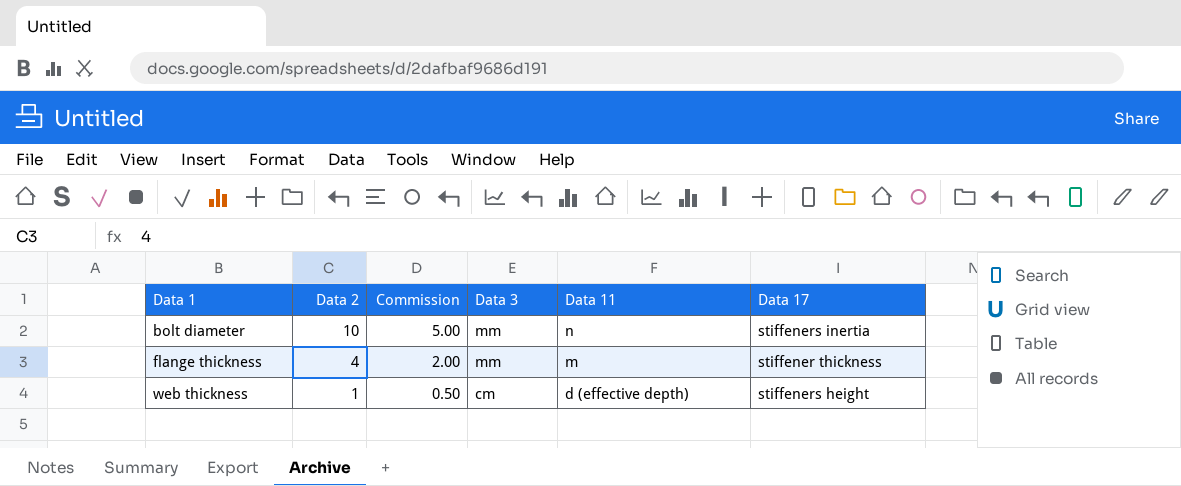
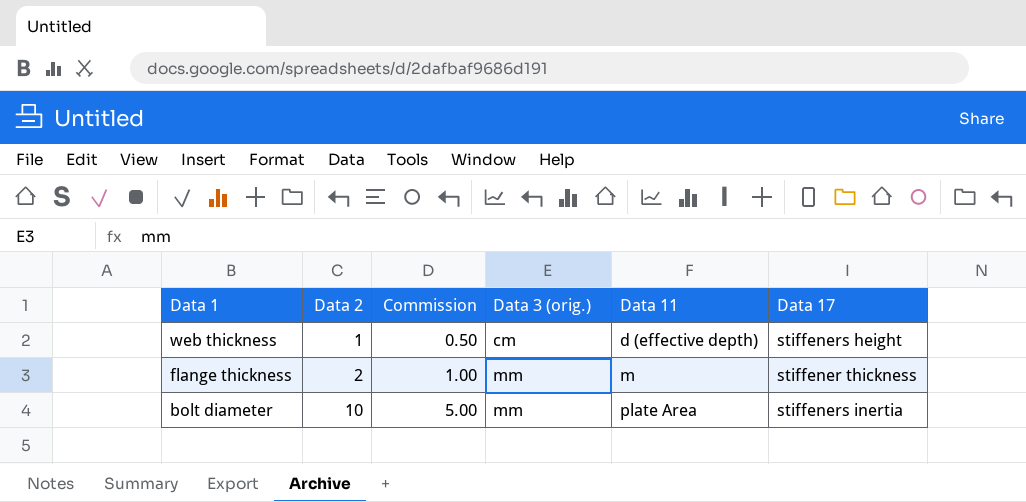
row order: Data 1 ascending -> Data 1 descending
column name: Data 3 -> Data 3 (orig.)
flange thickness | Data 2: 4 -> 2
flange thickness | Commission: 2.00 -> 1.00
bolt diameter | Data 11: n -> plate Area

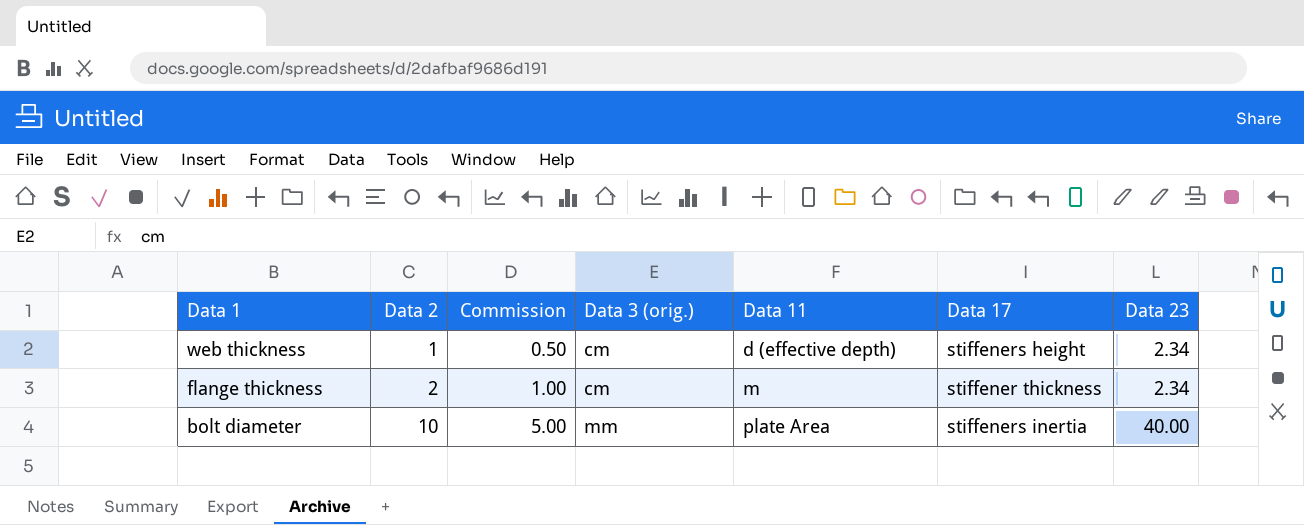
column Data 23 | position: none -> 7
flange thickness | Data 3 (orig.): mm -> cm

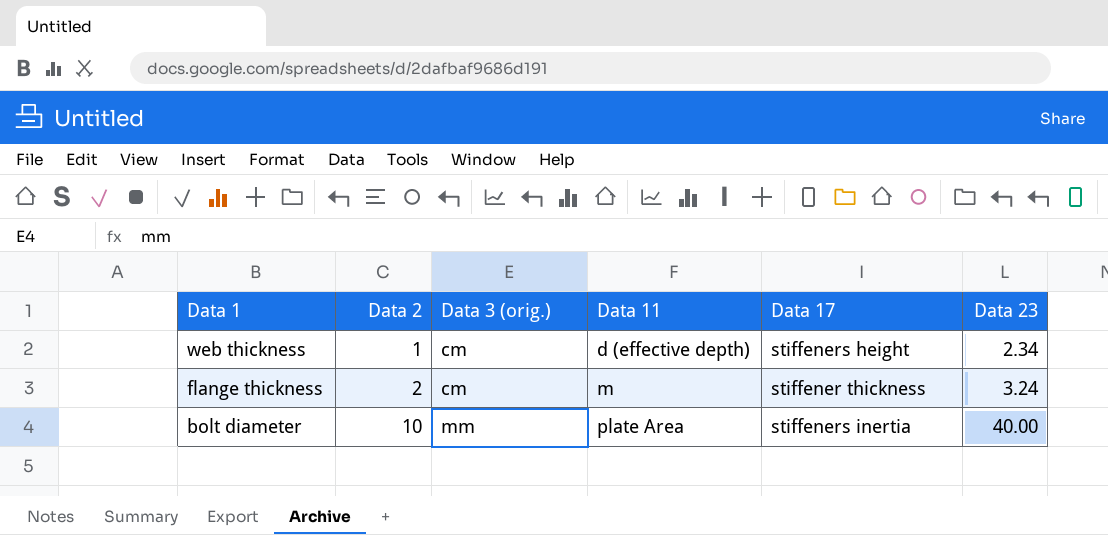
column Commission | formula: [Data 2] * 0.5 -> none
flange thickness | Data 23: 2.34 -> 3.24

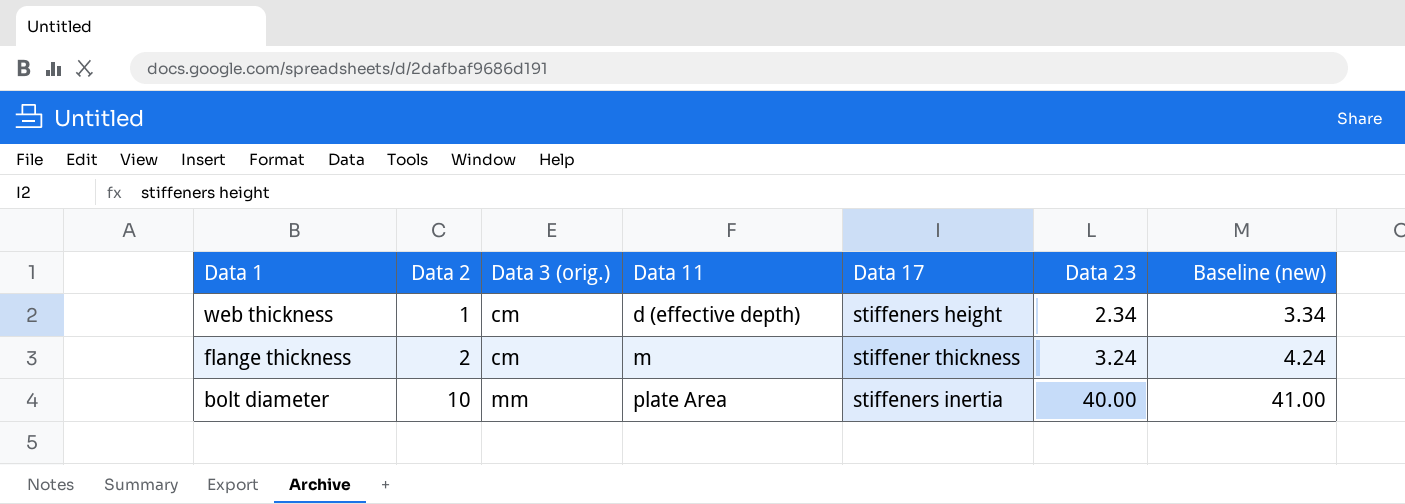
column Baseline (new) | formula: none -> [Data 23] + 1

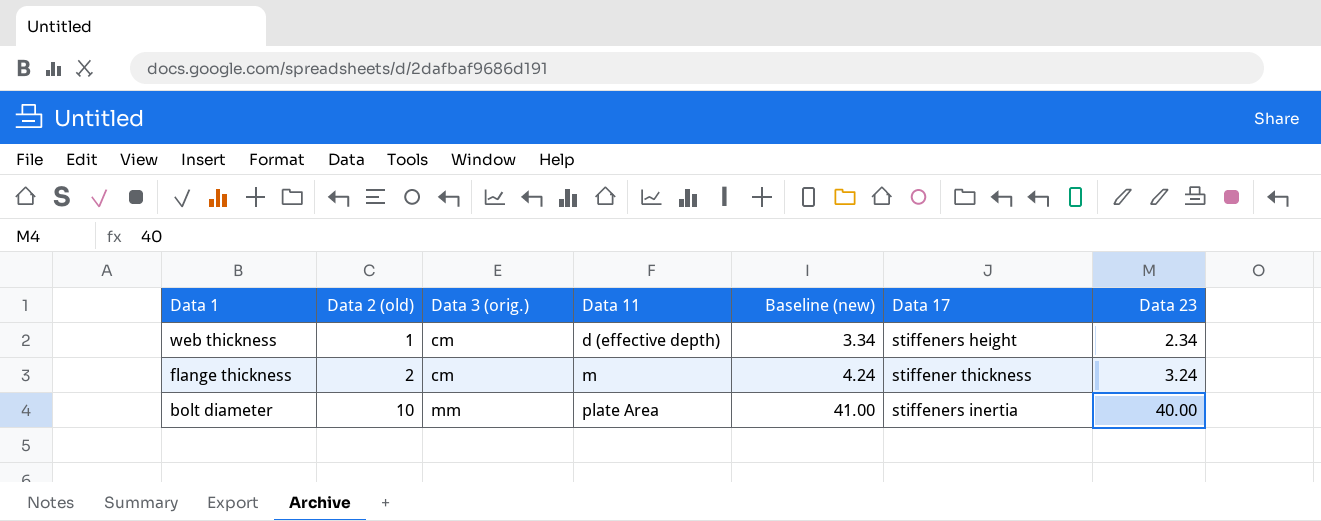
column name: Data 2 -> Data 2 (old)
column Baseline (new) | position: 7 -> 5

